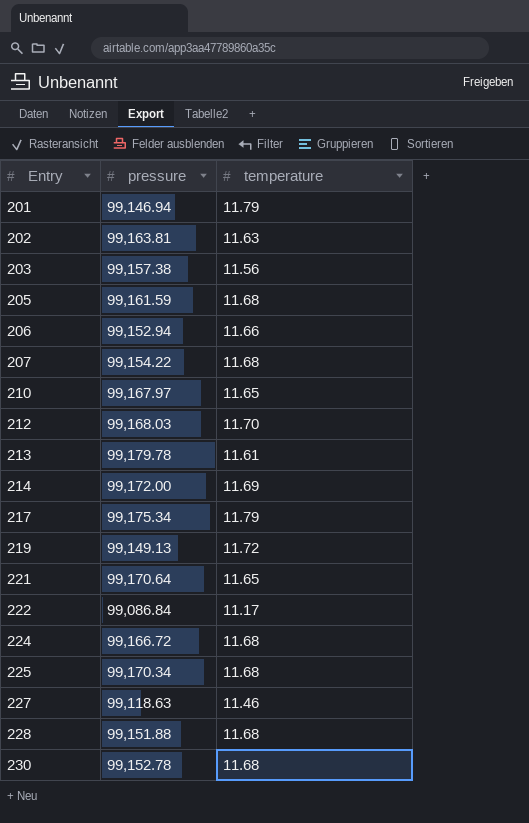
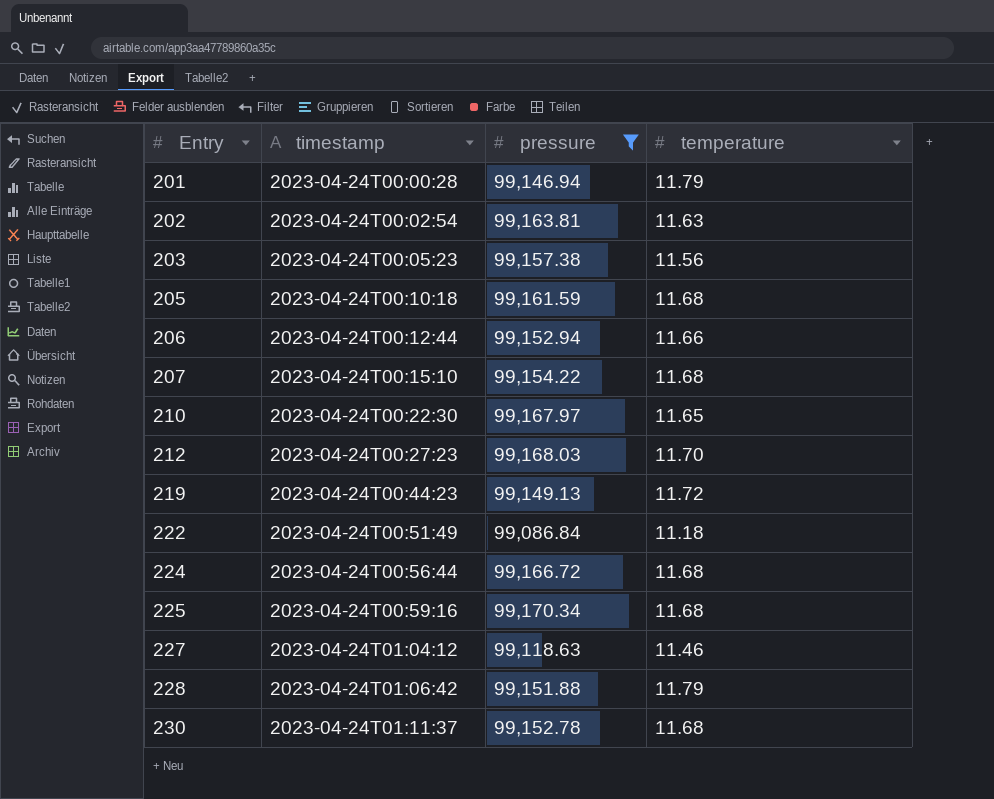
filter: none -> pressure <= 99,170.34
column timestamp | position: none -> 2
222 | temperature: 11.17 -> 11.18
228 | temperature: 11.68 -> 11.79

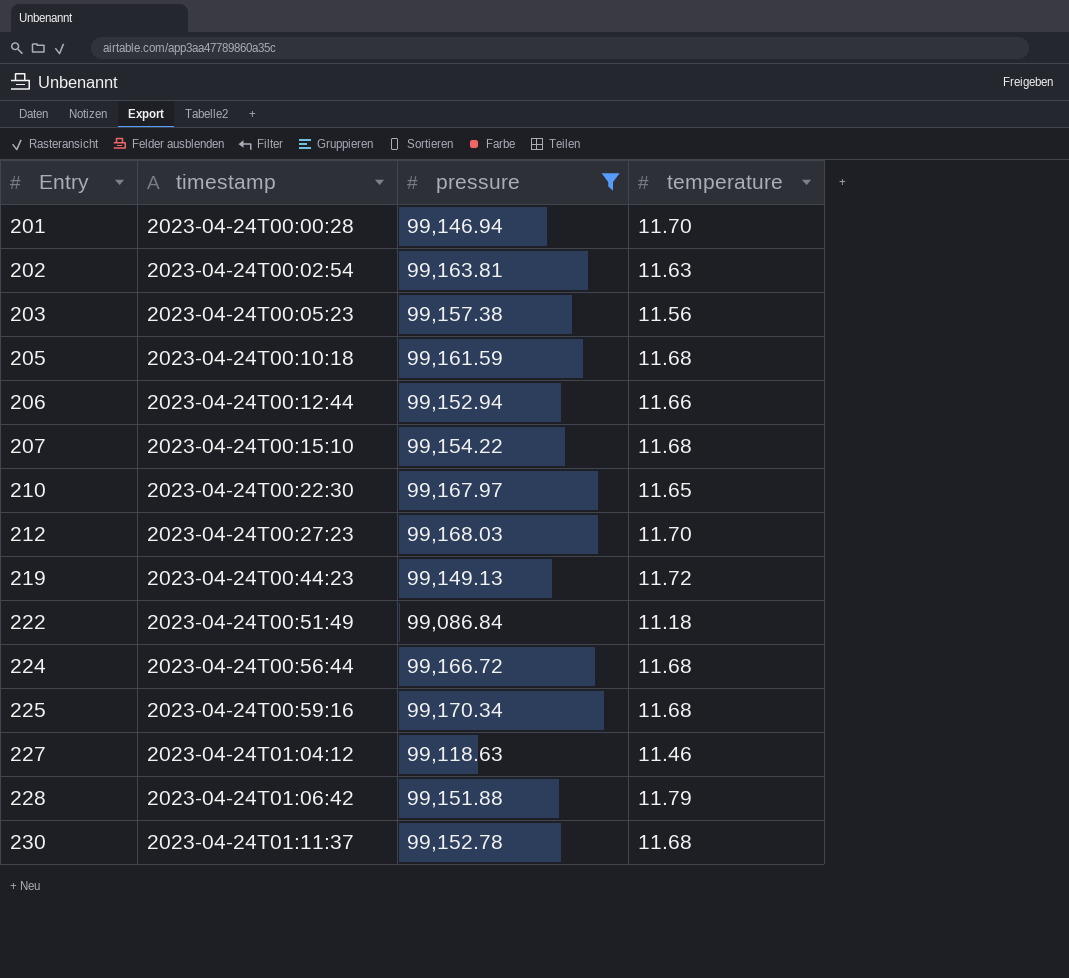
201 | temperature: 11.79 -> 11.70

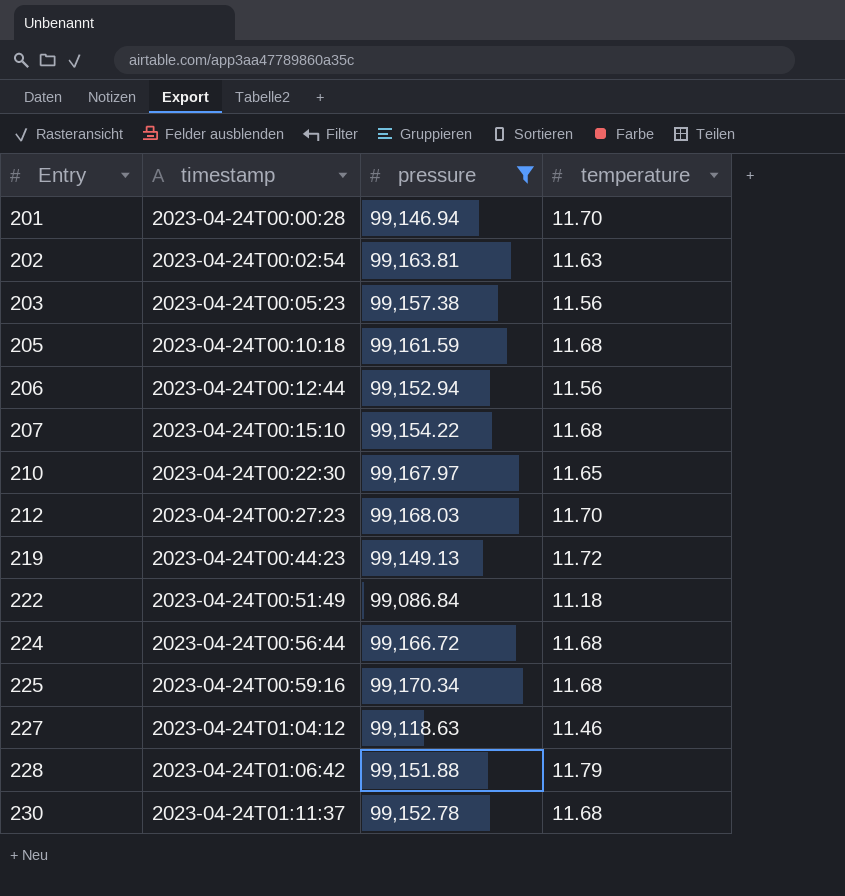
206 | temperature: 11.66 -> 11.56

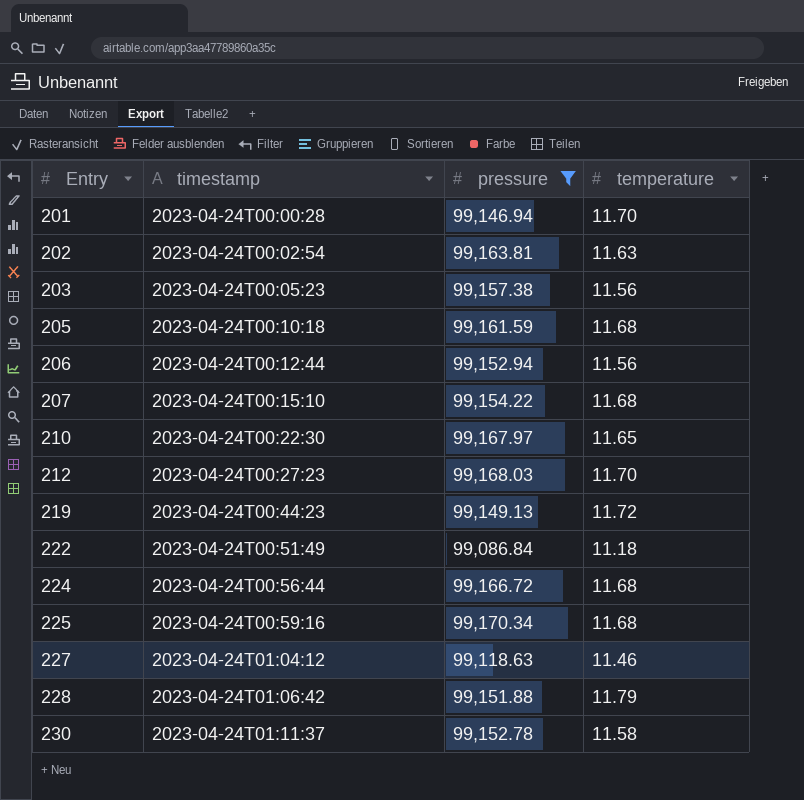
230 | temperature: 11.68 -> 11.58

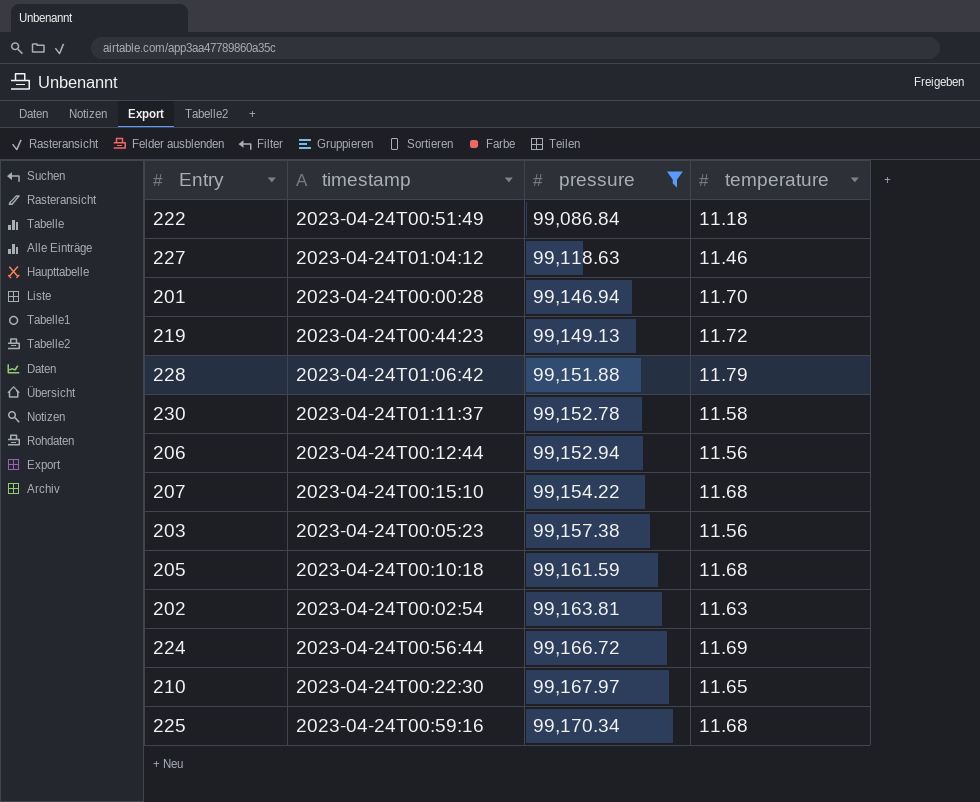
row order: Entry ascending -> pressure ascending
row 212: 2023-04-24T00:27:23 | 99,168.03 | 11.70 -> none
224 | temperature: 11.68 -> 11.69

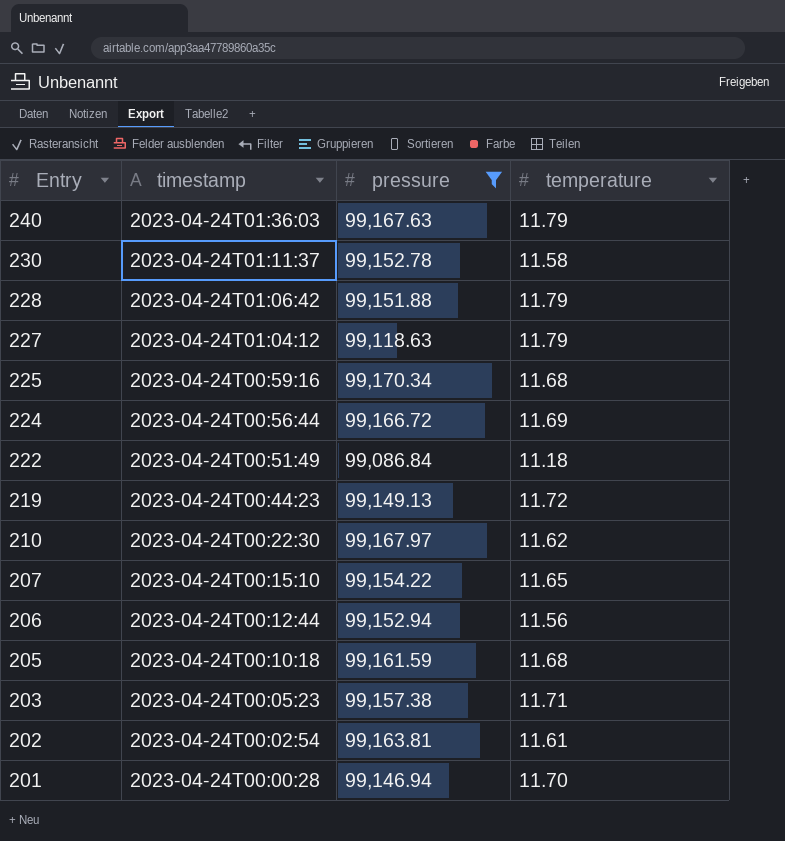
row order: pressure ascending -> Entry descending
row 240: none -> 2023-04-24T01:36:03 | 99,167.63 | 11.79
227 | temperature: 11.46 -> 11.79
210 | temperature: 11.65 -> 11.62
207 | temperature: 11.68 -> 11.65
203 | temperature: 11.56 -> 11.71
202 | temperature: 11.63 -> 11.61

